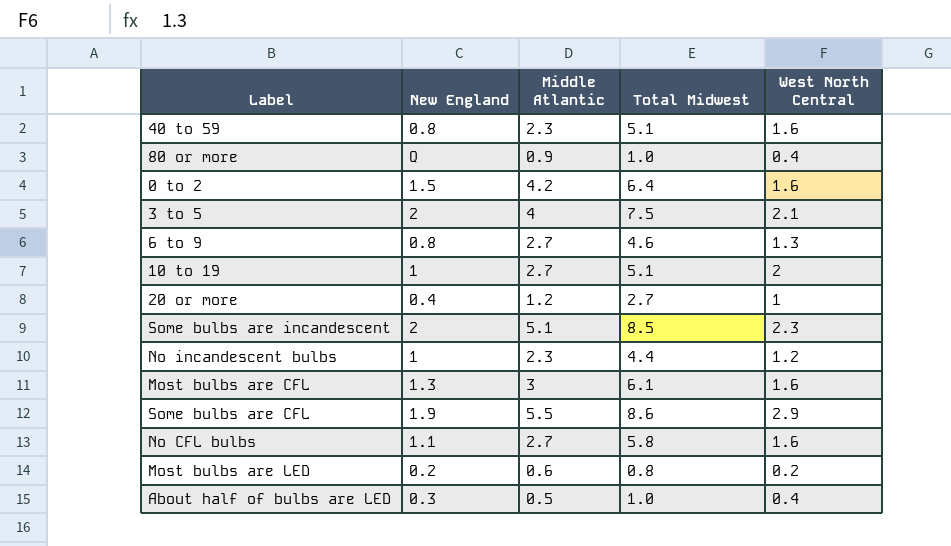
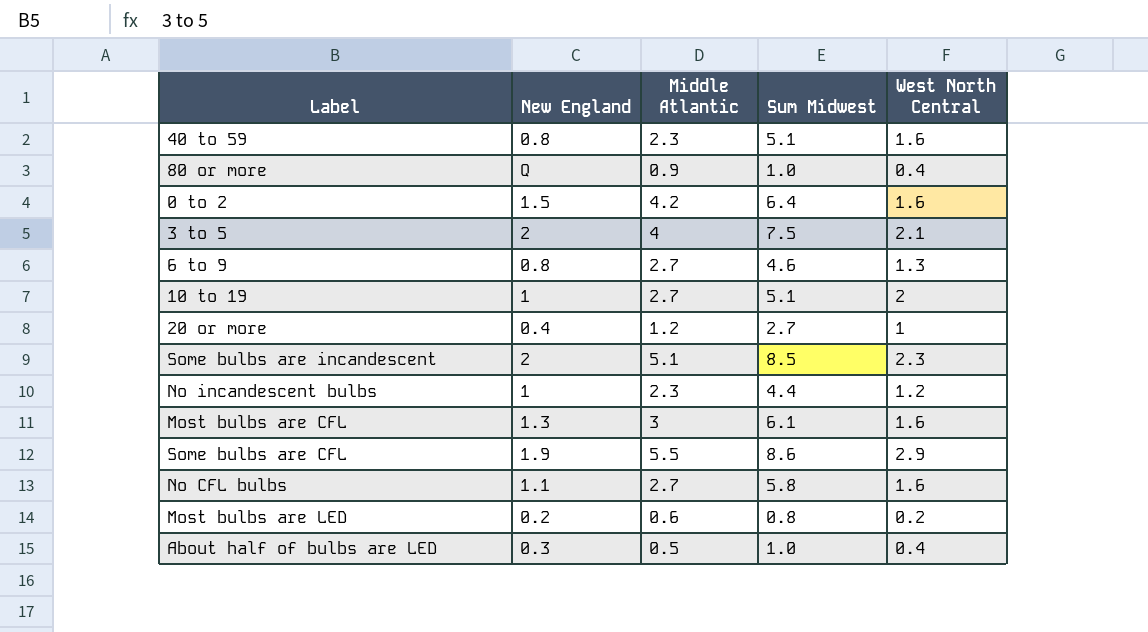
column name: Total Midwest -> Sum Midwest

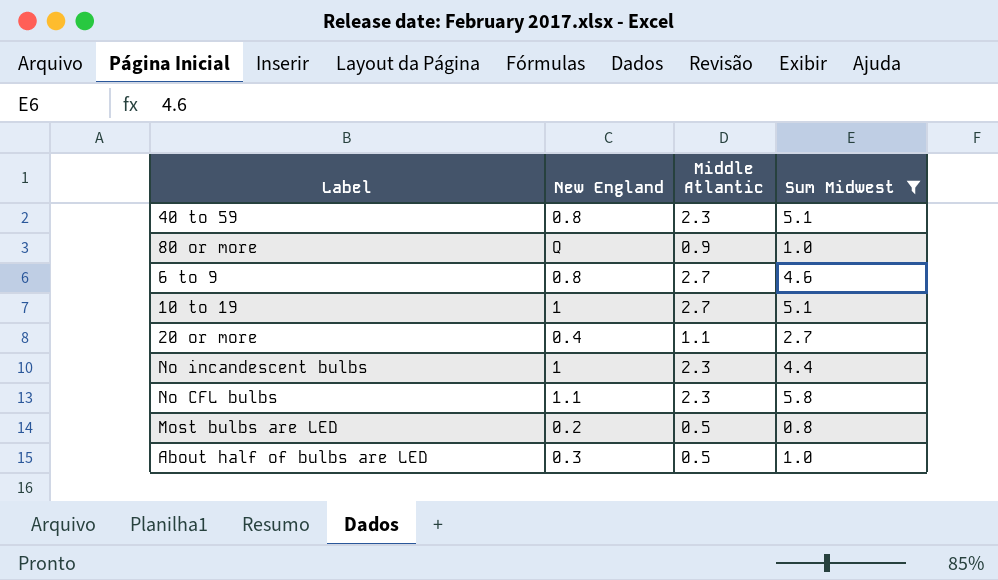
filter: none -> Sum Midwest <= 5.8
column West North Central | position: 5 -> none
20 or more | Middle Atlantic: 1.2 -> 1.1
No CFL bulbs | Middle Atlantic: 2.7 -> 2.3
Most bulbs are LED | Middle Atlantic: 0.6 -> 0.5

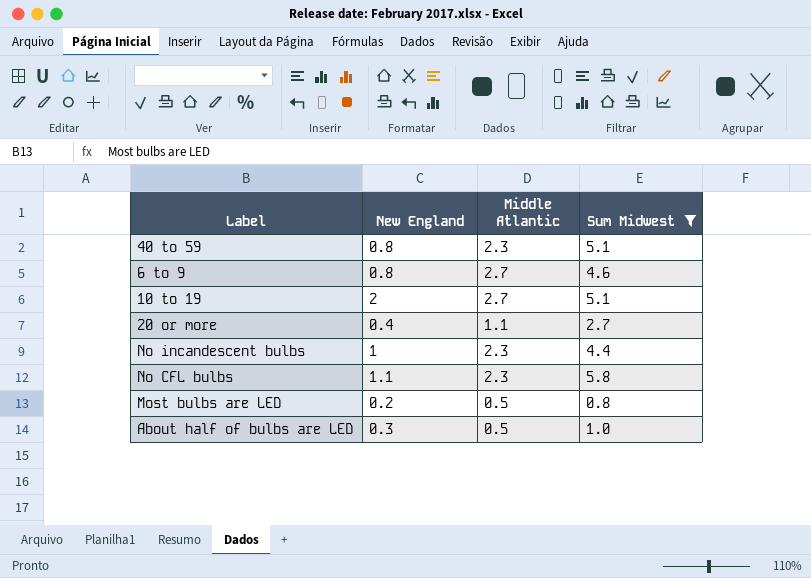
row 80 or more: Q | 0.9 | 1.0 -> none
10 to 19 | New England: 1 -> 2

